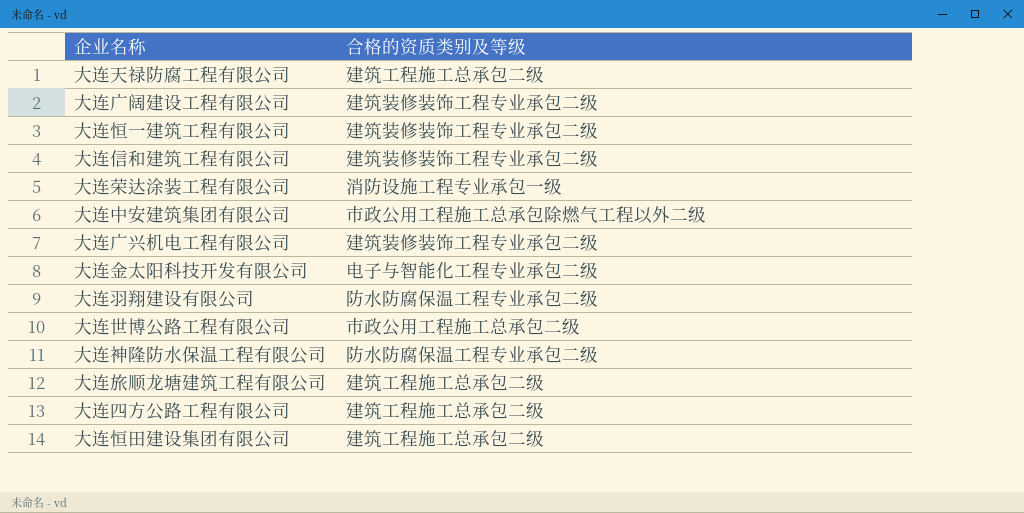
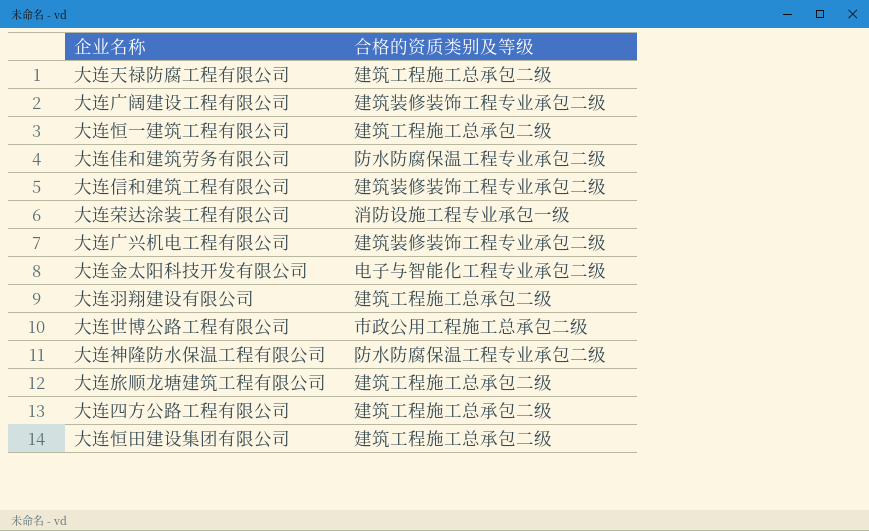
row 大连中安建筑集团有限公司: 市政公用工程施工总承包除燃气工程以外二级 -> none
大连恒一建筑工程有限公司 | 合格的资质类别及等级: 建筑装修装饰工程专业承包二级 -> 建筑工程施工总承包二级
row 大连佳和建筑劳务有限公司: none -> 防水防腐保温工程专业承包二级
大连羽翔建设有限公司 | 合格的资质类别及等级: 防水防腐保温工程专业承包二级 -> 建筑工程施工总承包二级

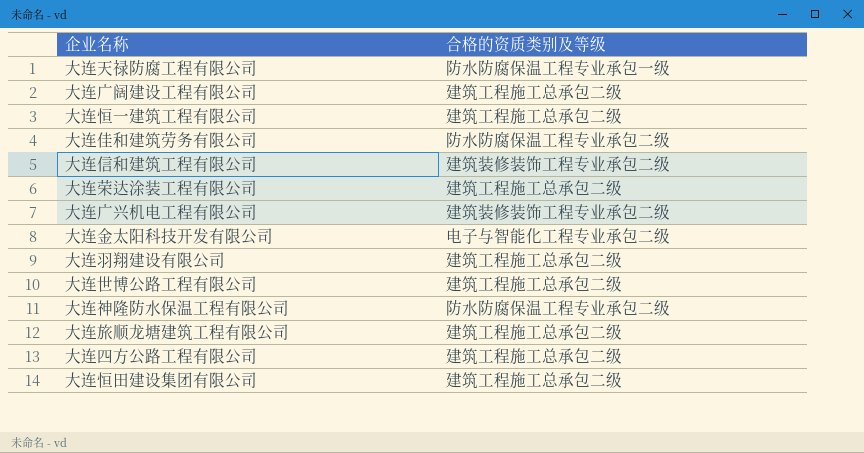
大连天禄防腐工程有限公司 | 合格的资质类别及等级: 建筑工程施工总承包二级 -> 防水防腐保温工程专业承包一级
大连广阔建设工程有限公司 | 合格的资质类别及等级: 建筑装修装饰工程专业承包二级 -> 建筑工程施工总承包二级
大连荣达涂装工程有限公司 | 合格的资质类别及等级: 消防设施工程专业承包一级 -> 建筑工程施工总承包二级
大连世博公路工程有限公司 | 合格的资质类别及等级: 市政公用工程施工总承包二级 -> 建筑工程施工总承包二级

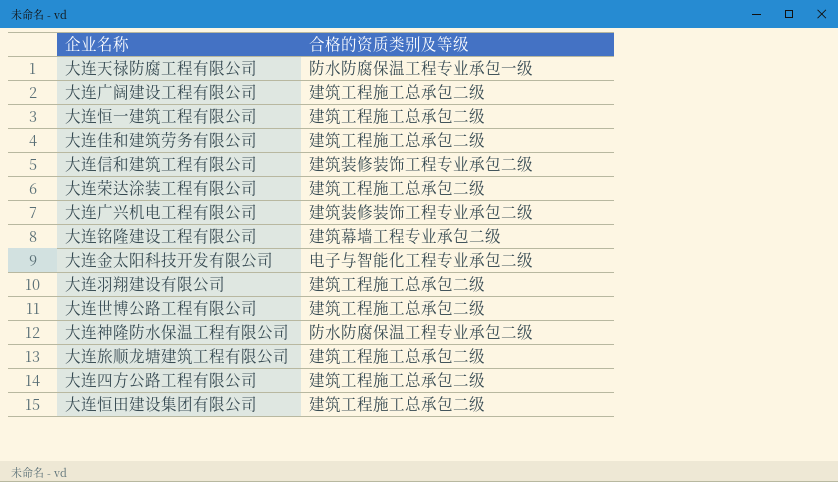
大连佳和建筑劳务有限公司 | 合格的资质类别及等级: 防水防腐保温工程专业承包二级 -> 建筑工程施工总承包二级
row 大连铭隆建设工程有限公司: none -> 建筑幕墙工程专业承包二级

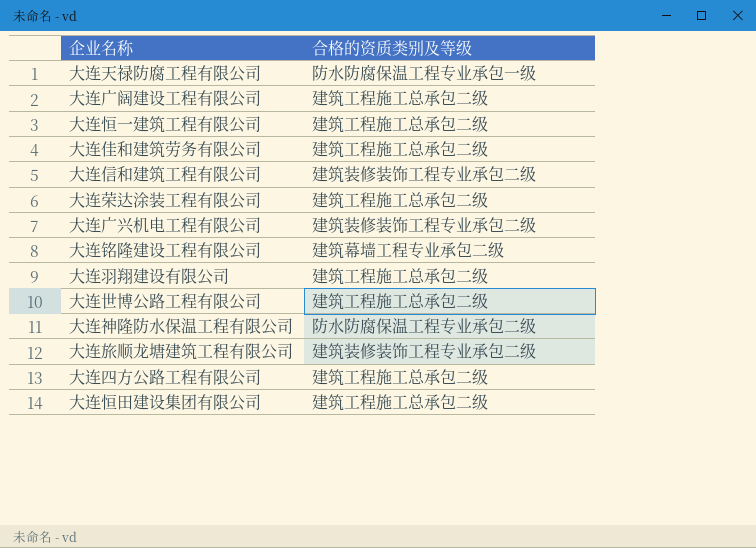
row 大连金太阳科技开发有限公司: 电子与智能化工程专业承包二级 -> none
大连旅顺龙塘建筑工程有限公司 | 合格的资质类别及等级: 建筑工程施工总承包二级 -> 建筑装修装饰工程专业承包二级

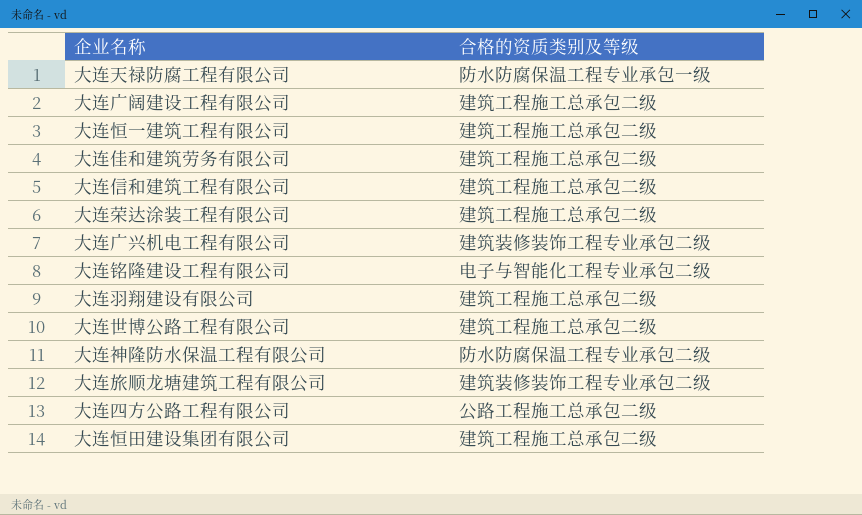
大连信和建筑工程有限公司 | 合格的资质类别及等级: 建筑装修装饰工程专业承包二级 -> 建筑工程施工总承包二级
大连铭隆建设工程有限公司 | 合格的资质类别及等级: 建筑幕墙工程专业承包二级 -> 电子与智能化工程专业承包二级
大连四方公路工程有限公司 | 合格的资质类别及等级: 建筑工程施工总承包二级 -> 公路工程施工总承包二级

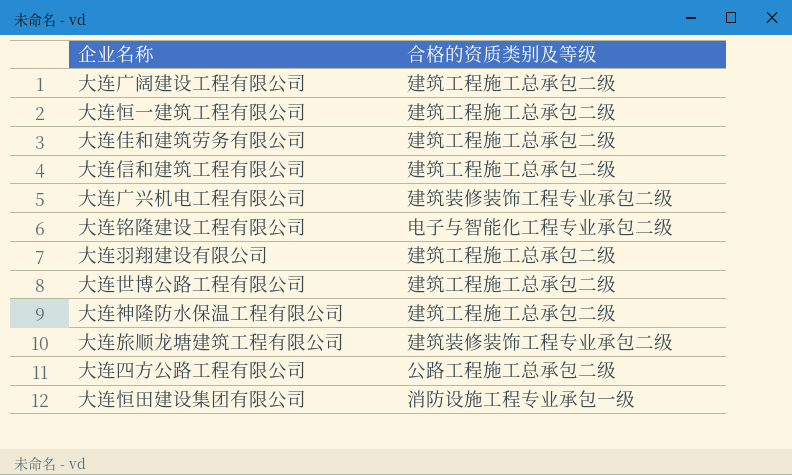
row 大连天禄防腐工程有限公司: 防水防腐保温工程专业承包一级 -> none
row 大连荣达涂装工程有限公司: 建筑工程施工总承包二级 -> none
大连神隆防水保温工程有限公司 | 合格的资质类别及等级: 防水防腐保温工程专业承包二级 -> 建筑工程施工总承包二级
大连恒田建设集团有限公司 | 合格的资质类别及等级: 建筑工程施工总承包二级 -> 消防设施工程专业承包一级

